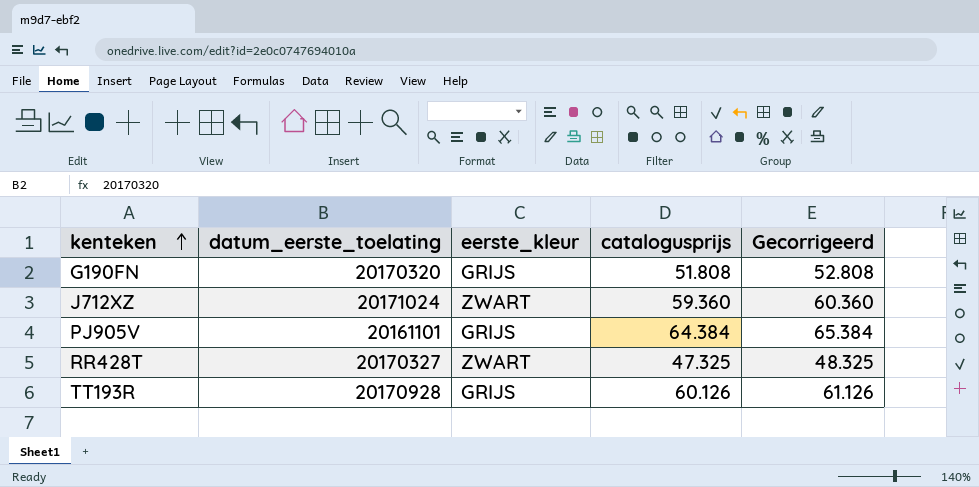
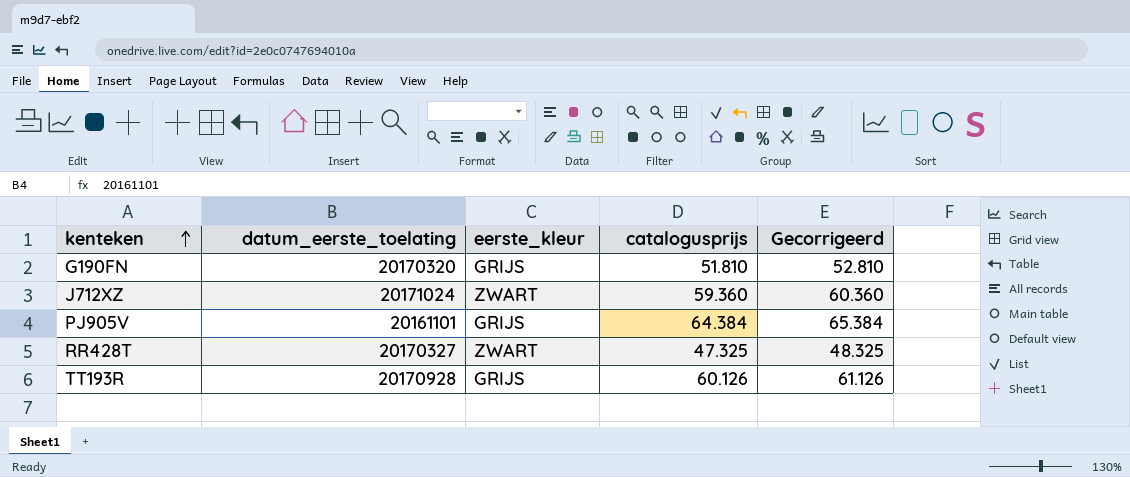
G190FN | catalogusprijs: 51.808 -> 51.810
G190FN | Gecorrigeerd: 52.808 -> 52.810

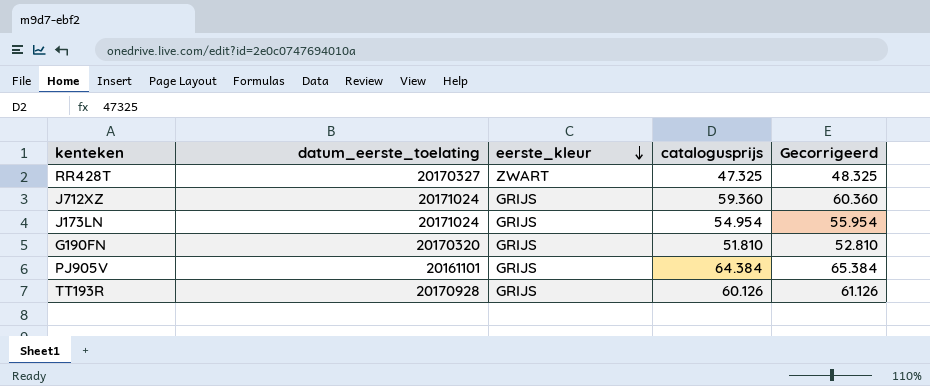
row order: kenteken ascending -> eerste_kleur descending
J712XZ | eerste_kleur: ZWART -> GRIJS
row J173LN: none -> 20171024 | GRIJS | 54.954 | 55.954

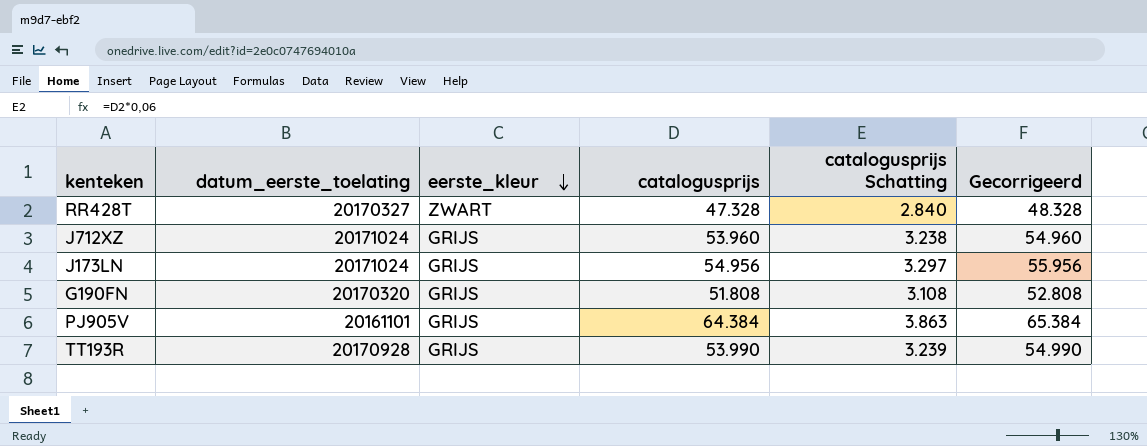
column catalogusprijs Schatting | formula: none -> [catalogusprijs] * 0,06
RR428T | catalogusprijs: 47.325 -> 47.328
RR428T | Gecorrigeerd: 48.325 -> 48.328
J712XZ | catalogusprijs: 59.360 -> 53.960
J712XZ | Gecorrigeerd: 60.360 -> 54.960
J173LN | catalogusprijs: 54.954 -> 54.956
J173LN | Gecorrigeerd: 55.954 -> 55.956
G190FN | catalogusprijs: 51.810 -> 51.808
G190FN | Gecorrigeerd: 52.810 -> 52.808
TT193R | catalogusprijs: 60.126 -> 53.990
TT193R | Gecorrigeerd: 61.126 -> 54.990

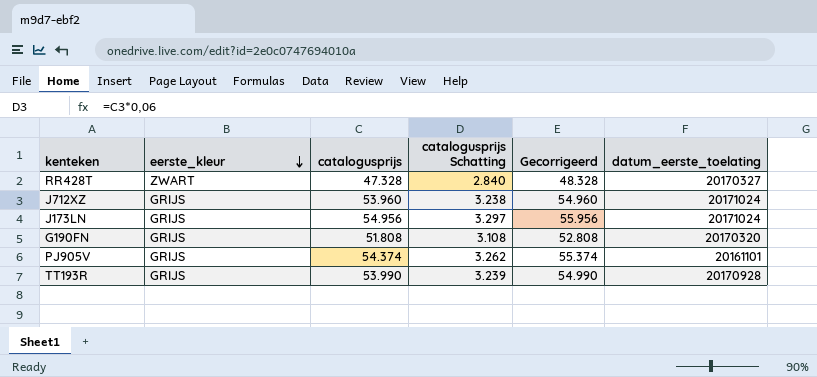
column datum_eerste_toelating | position: 2 -> 6
PJ905V | catalogusprijs: 64.384 -> 54.374
PJ905V | catalogusprijs Schatting: 3.863 -> 3.262
PJ905V | Gecorrigeerd: 65.384 -> 55.374

